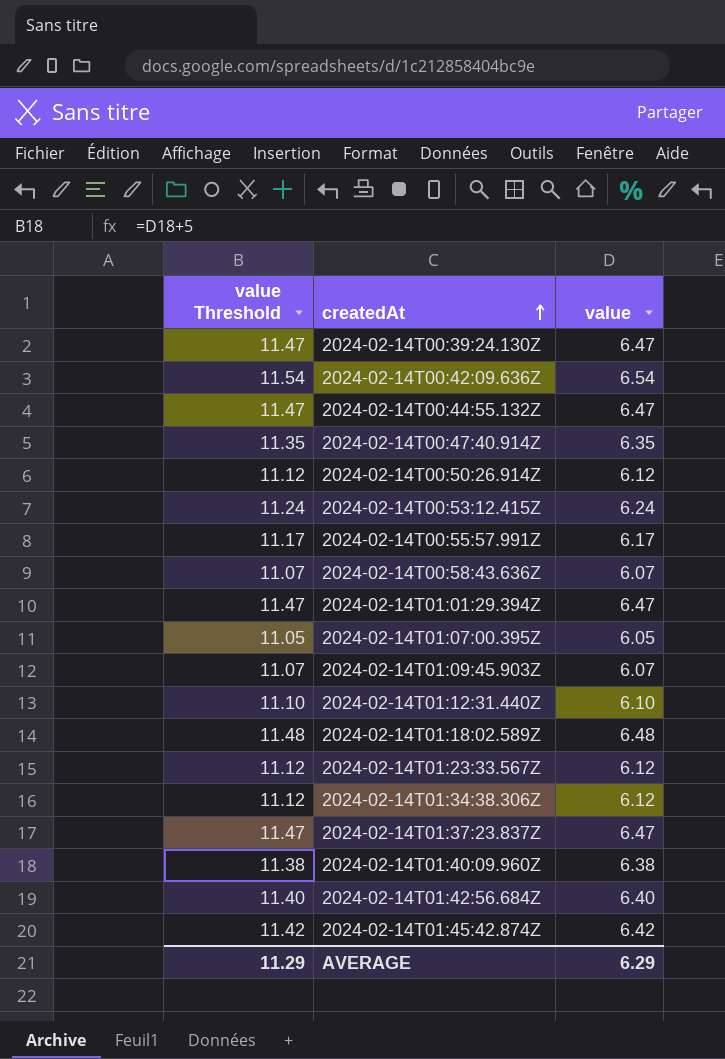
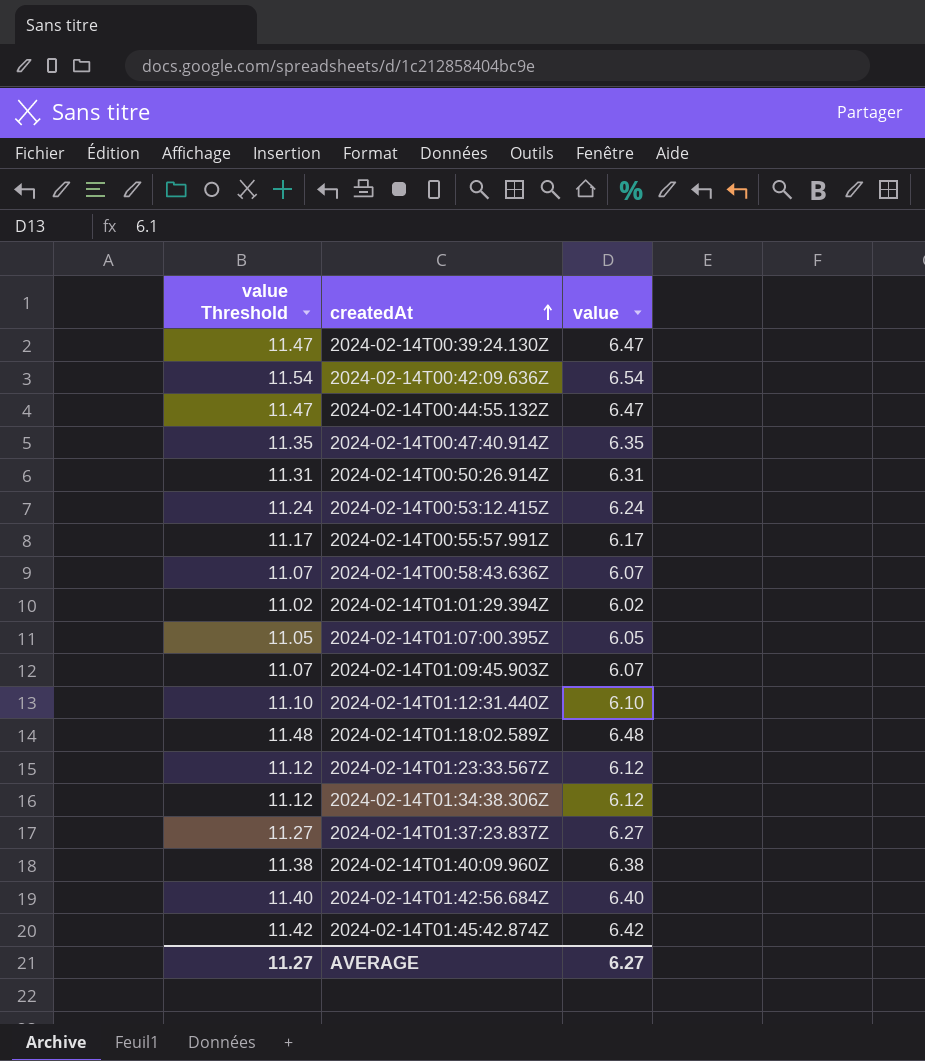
2024-02-14T00:50:26.914Z | value Threshold: 11.12 -> 11.31
2024-02-14T00:50:26.914Z | value: 6.12 -> 6.31
2024-02-14T01:01:29.394Z | value Threshold: 11.47 -> 11.02
2024-02-14T01:01:29.394Z | value: 6.47 -> 6.02
2024-02-14T01:37:23.837Z | value Threshold: 11.47 -> 11.27
2024-02-14T01:37:23.837Z | value: 6.47 -> 6.27
AVERAGE | value Threshold: 11.29 -> 11.27
AVERAGE | value: 6.29 -> 6.27

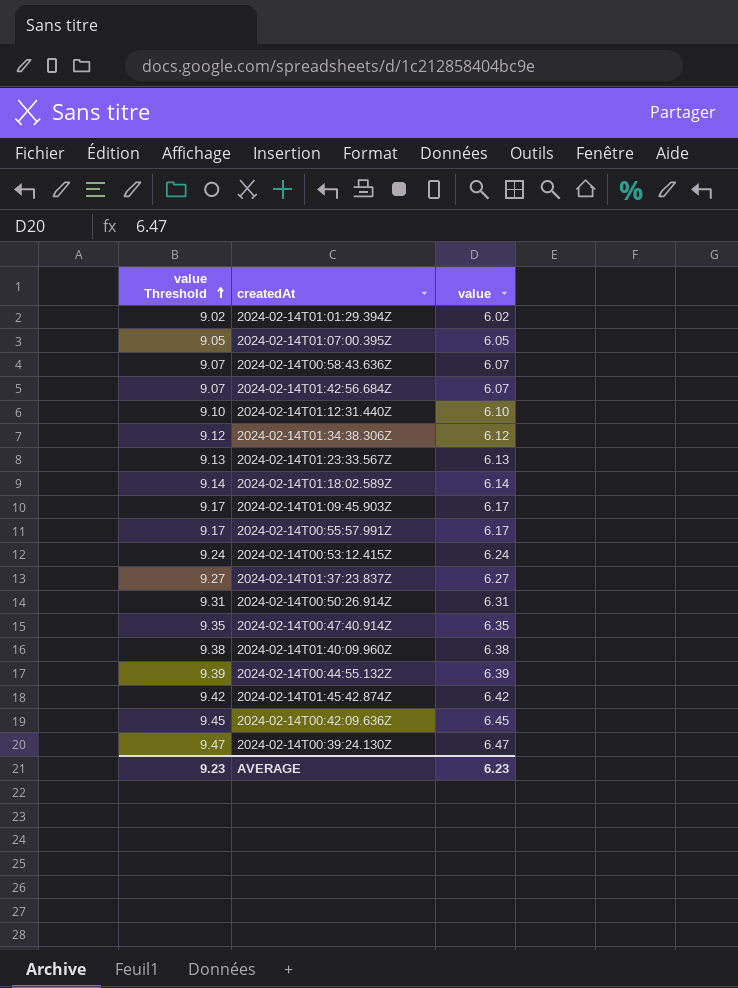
row order: createdAt ascending -> value Threshold ascending
column value Threshold | formula: [value] + 5 -> [value] + 3
2024-02-14T01:42:56.684Z | value: 6.40 -> 6.07
2024-02-14T01:23:33.567Z | value: 6.12 -> 6.13
2024-02-14T01:18:02.589Z | value: 6.48 -> 6.14
2024-02-14T01:09:45.903Z | value: 6.07 -> 6.17
2024-02-14T00:44:55.132Z | value: 6.47 -> 6.39
2024-02-14T00:42:09.636Z | value: 6.54 -> 6.45
AVERAGE | value Threshold: 11.27 -> 9.23
AVERAGE | value: 6.27 -> 6.23

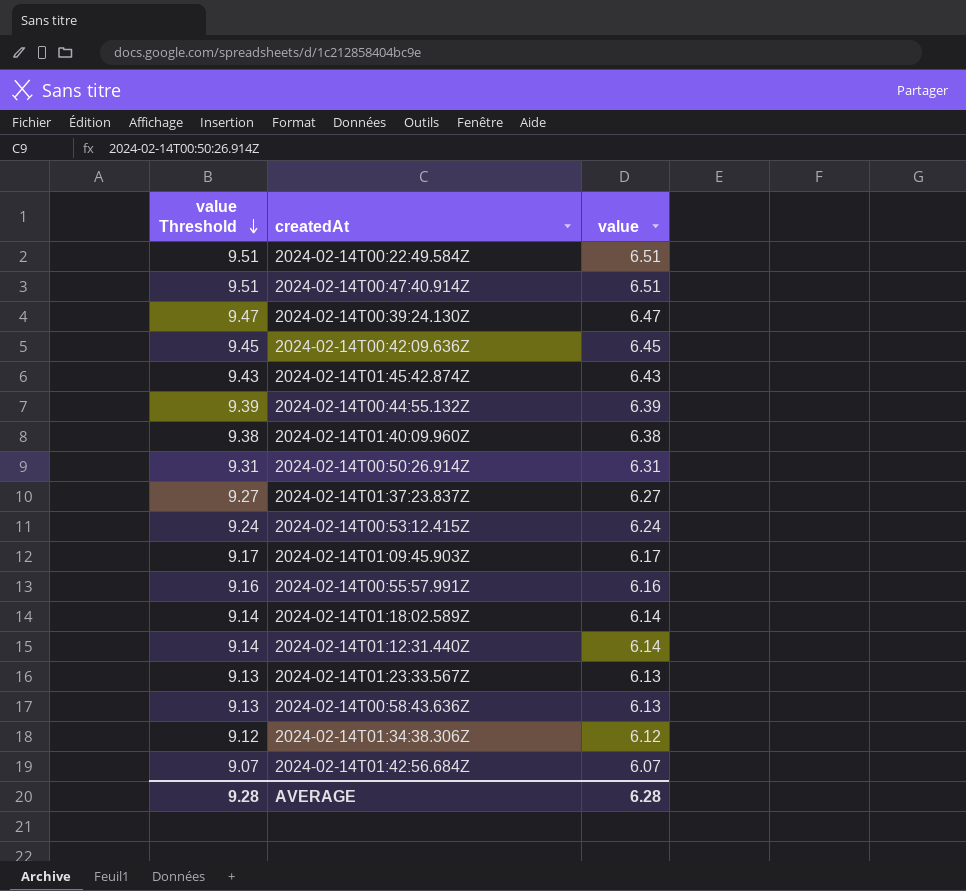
row order: value Threshold ascending -> value Threshold descending
row 2024-02-14T01:01:29.394Z: 9.02 | 6.02 -> none
row 2024-02-14T01:07:00.395Z: 9.05 | 6.05 -> none
row 2024-02-14T00:22:49.584Z: none -> 9.51 | 6.51
2024-02-14T00:47:40.914Z | value Threshold: 9.35 -> 9.51
2024-02-14T00:47:40.914Z | value: 6.35 -> 6.51
2024-02-14T01:45:42.874Z | value Threshold: 9.42 -> 9.43
2024-02-14T01:45:42.874Z | value: 6.42 -> 6.43
2024-02-14T00:55:57.991Z | value Threshold: 9.17 -> 9.16
2024-02-14T00:55:57.991Z | value: 6.17 -> 6.16
2024-02-14T01:12:31.440Z | value Threshold: 9.10 -> 9.14
2024-02-14T01:12:31.440Z | value: 6.10 -> 6.14
2024-02-14T00:58:43.636Z | value Threshold: 9.07 -> 9.13
2024-02-14T00:58:43.636Z | value: 6.07 -> 6.13
AVERAGE | value Threshold: 9.23 -> 9.28
AVERAGE | value: 6.23 -> 6.28

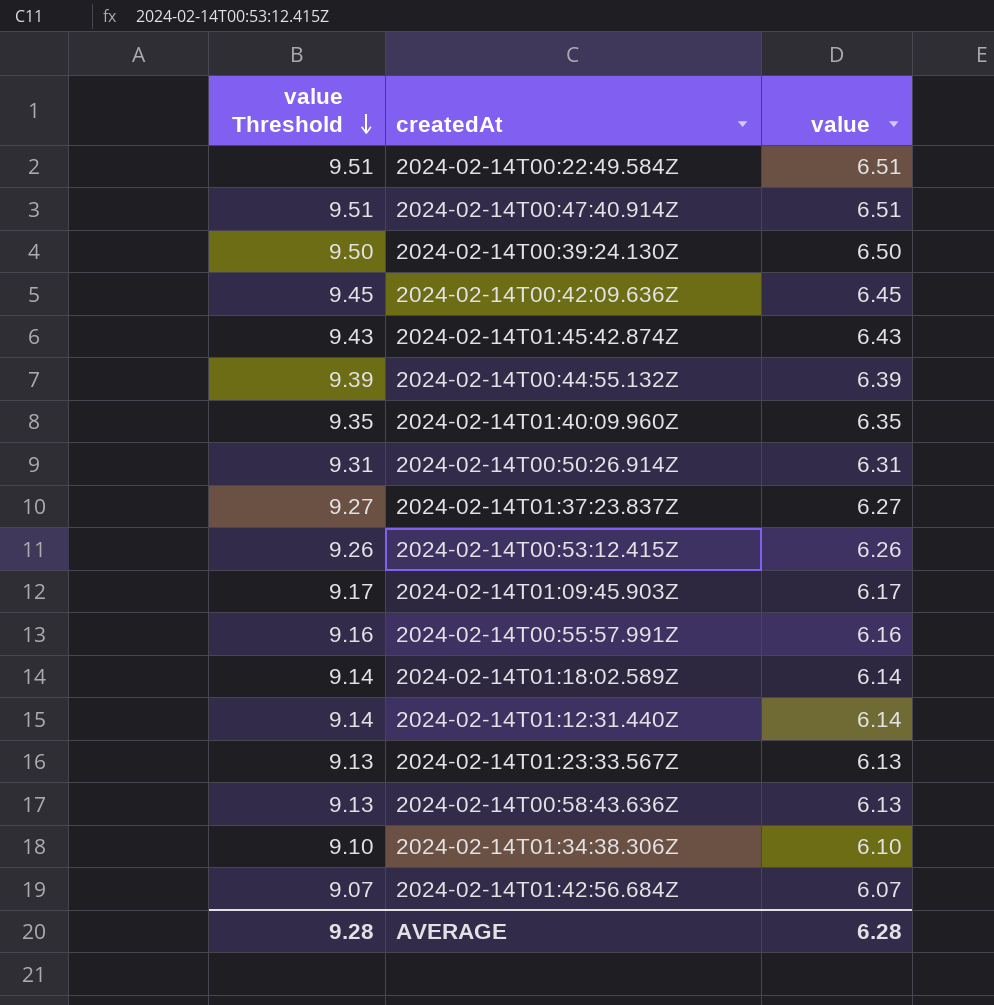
2024-02-14T00:39:24.130Z | value Threshold: 9.47 -> 9.50
2024-02-14T00:39:24.130Z | value: 6.47 -> 6.50
2024-02-14T01:40:09.960Z | value Threshold: 9.38 -> 9.35
2024-02-14T01:40:09.960Z | value: 6.38 -> 6.35
2024-02-14T00:53:12.415Z | value Threshold: 9.24 -> 9.26
2024-02-14T00:53:12.415Z | value: 6.24 -> 6.26
2024-02-14T01:34:38.306Z | value Threshold: 9.12 -> 9.10
2024-02-14T01:34:38.306Z | value: 6.12 -> 6.10

